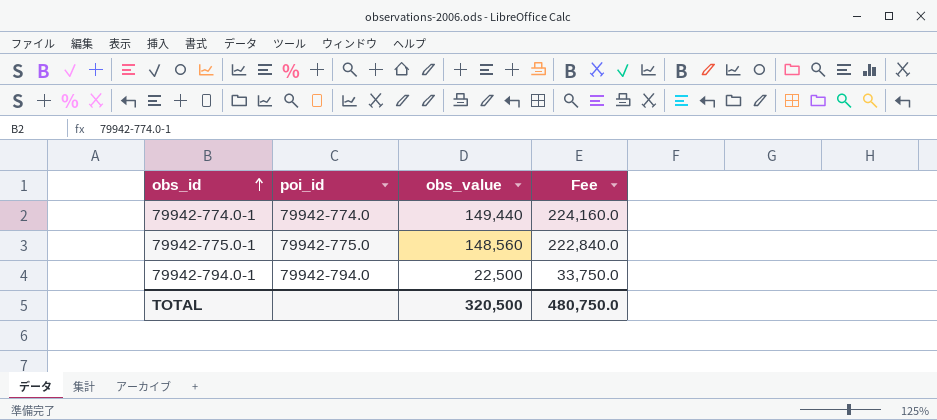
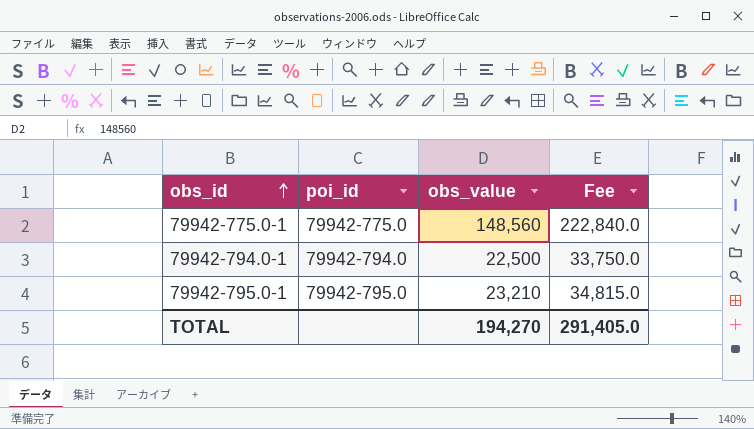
row 79942-774.0-1: 79942-774.0 | 149,440 | 224,160.0 -> none
row 79942-795.0-1: none -> 79942-795.0 | 23,210 | 34,815.0
TOTAL | obs_value: 320,500 -> 194,270
TOTAL | Fee: 480,750.0 -> 291,405.0

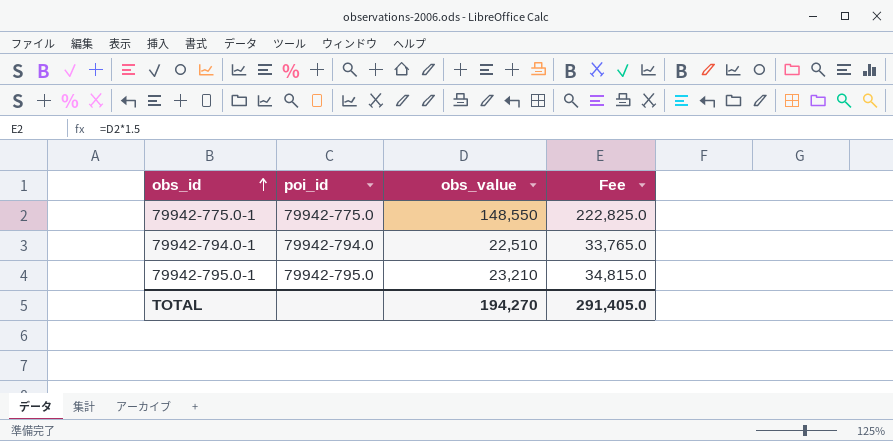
79942-775.0-1 | obs_value: 148,560 -> 148,550
79942-775.0-1 | Fee: 222,840.0 -> 222,825.0
79942-794.0-1 | obs_value: 22,500 -> 22,510
79942-794.0-1 | Fee: 33,750.0 -> 33,765.0

